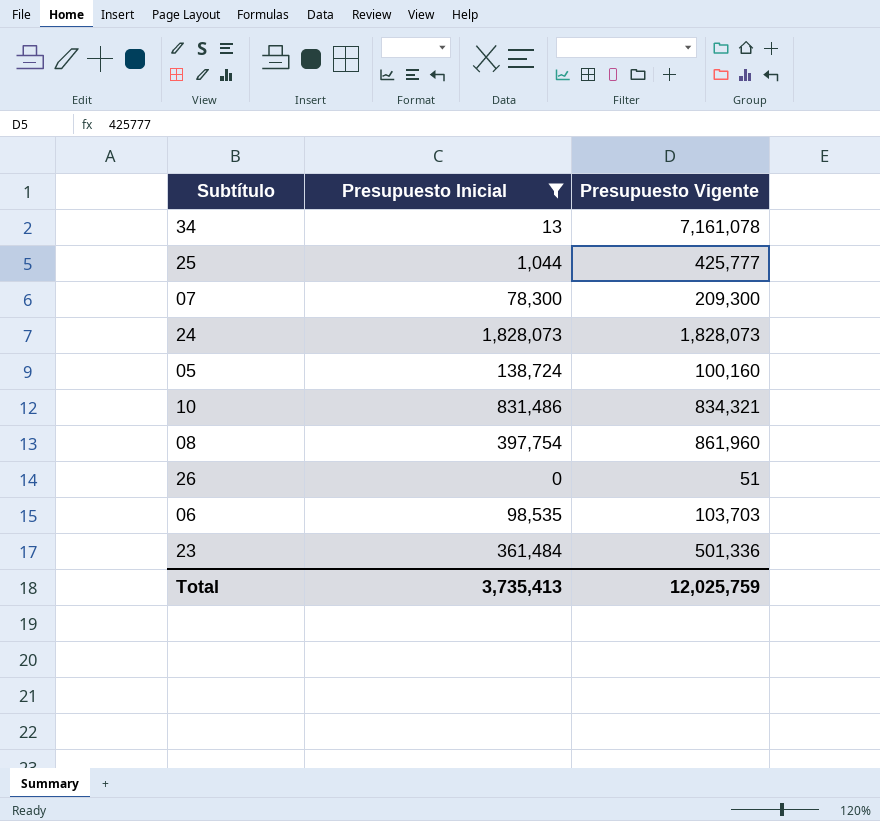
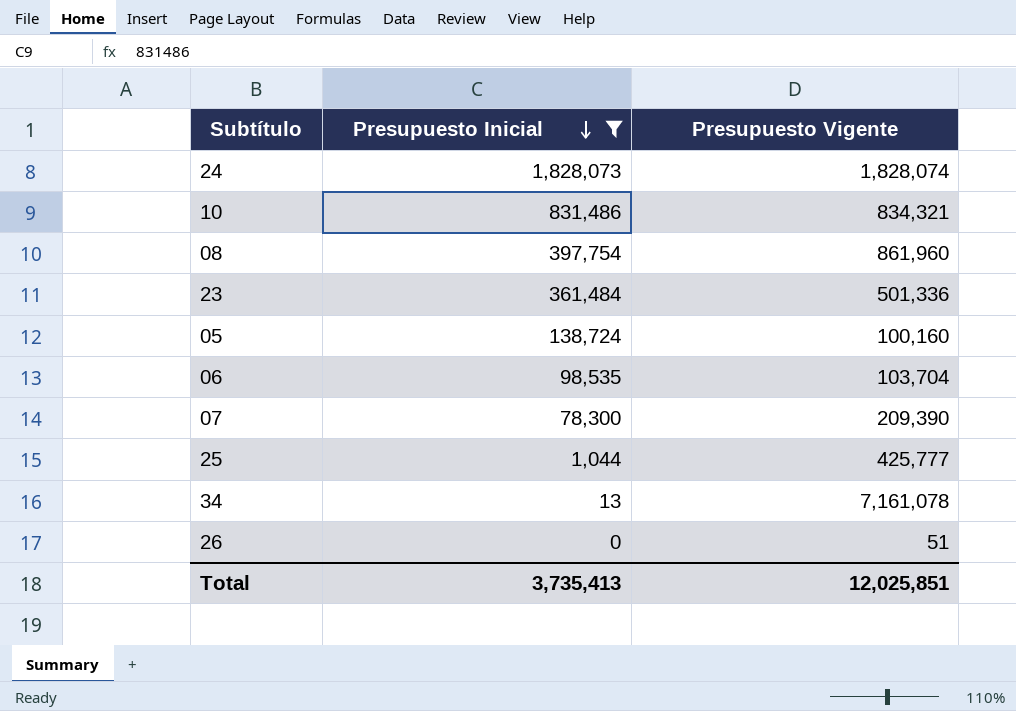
row order: none -> Presupuesto Inicial descending
24 | Presupuesto Vigente: 1,828,073 -> 1,828,074
06 | Presupuesto Vigente: 103,703 -> 103,704
07 | Presupuesto Vigente: 209,300 -> 209,390
Total | Presupuesto Vigente: 12,025,759 -> 12,025,851

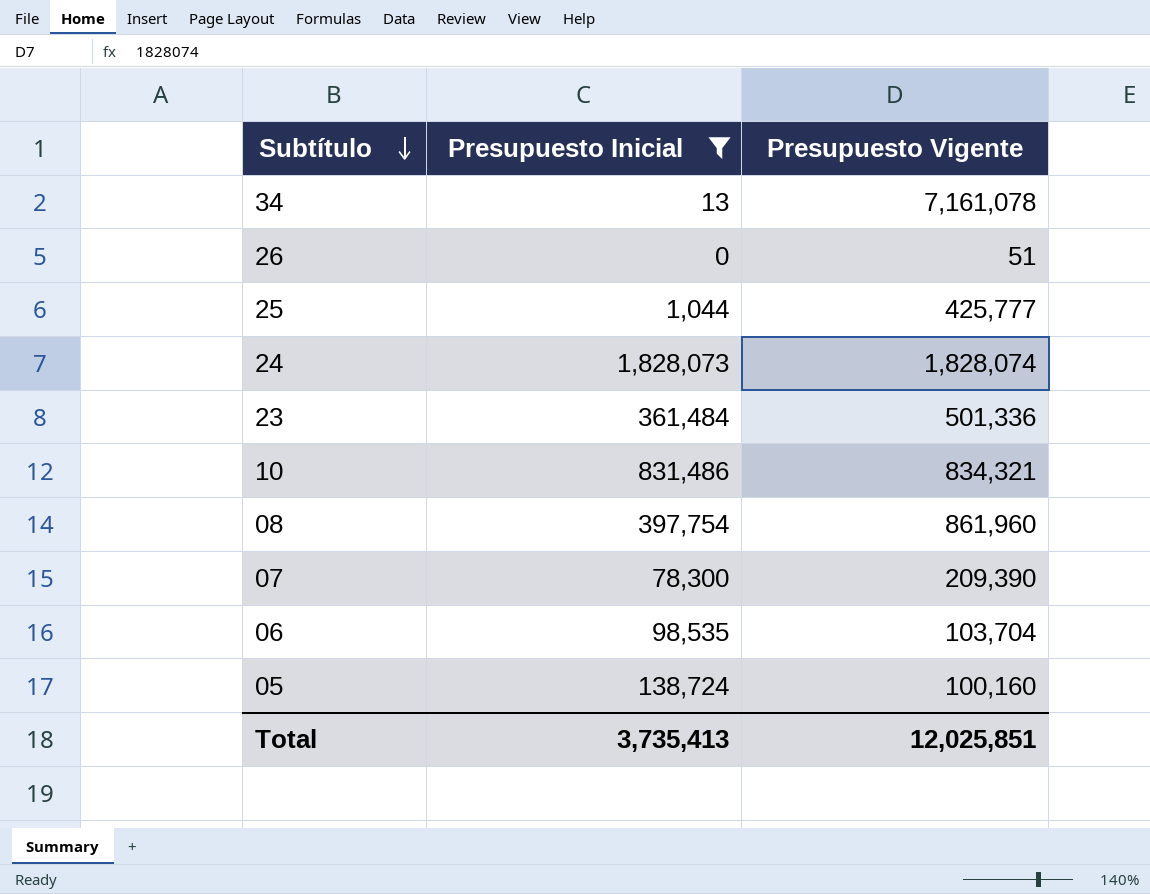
row order: Presupuesto Inicial descending -> Subtítulo descending

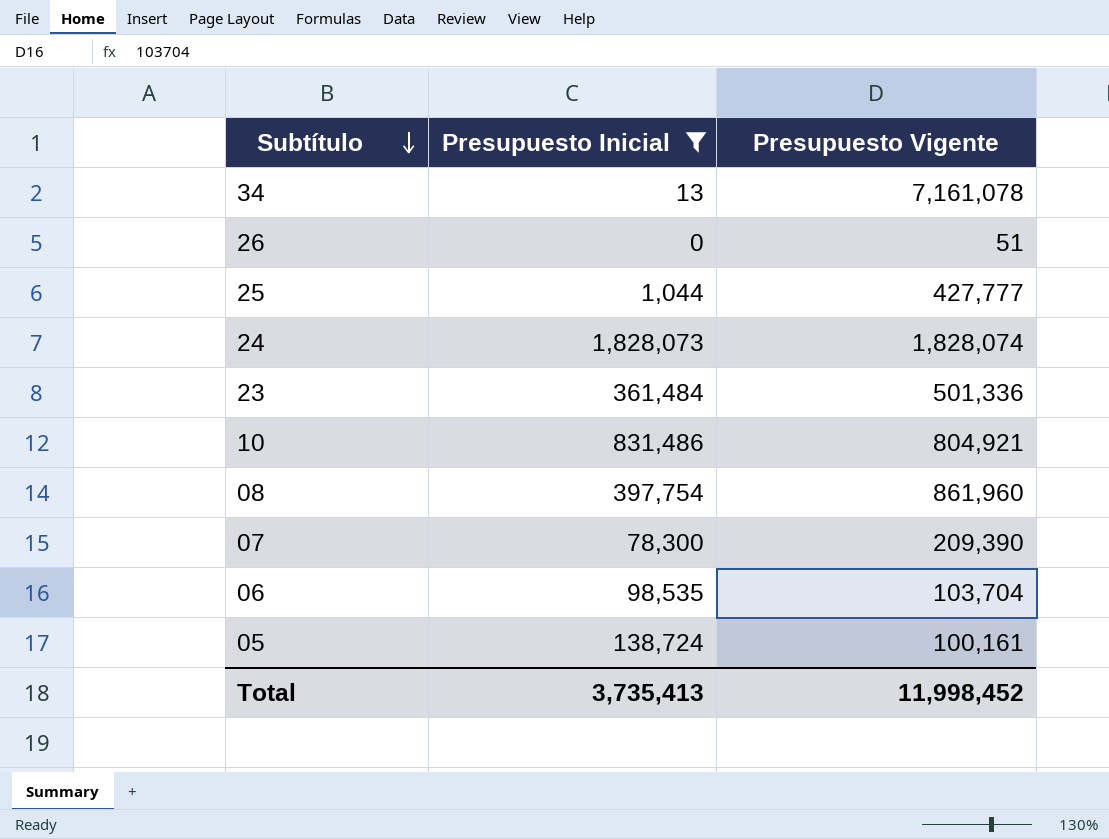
25 | Presupuesto Vigente: 425,777 -> 427,777
10 | Presupuesto Vigente: 834,321 -> 804,921
05 | Presupuesto Vigente: 100,160 -> 100,161
Total | Presupuesto Vigente: 12,025,851 -> 11,998,452

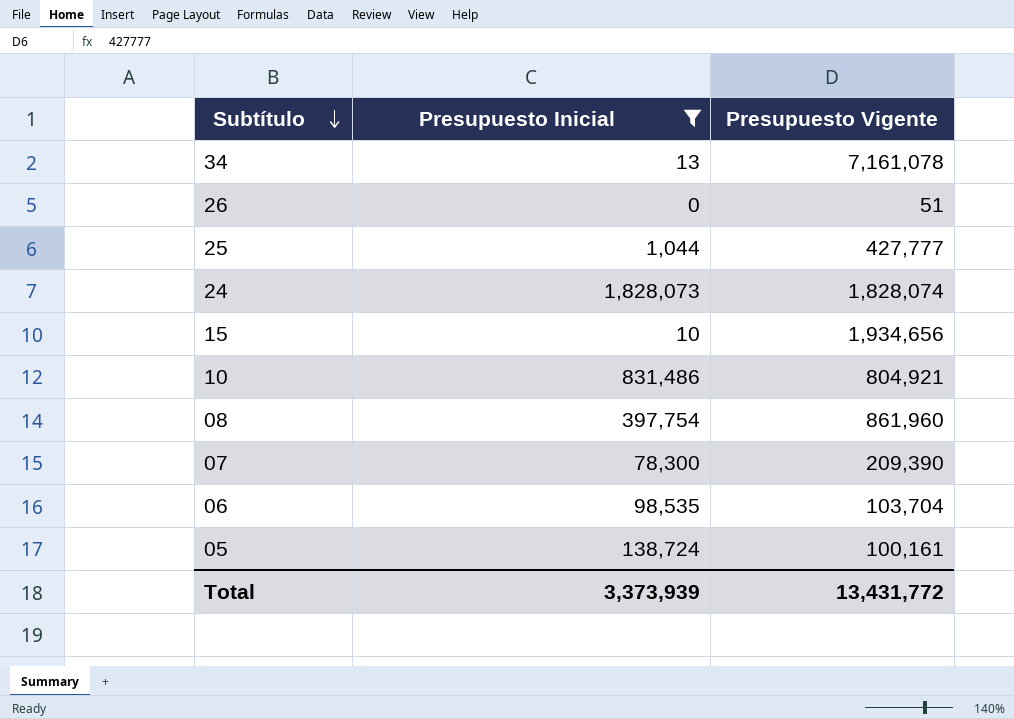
row 23: 361,484 | 501,336 -> none
row 15: none -> 10 | 1,934,656
Total | Presupuesto Inicial: 3,735,413 -> 3,373,939
Total | Presupuesto Vigente: 11,998,452 -> 13,431,772

